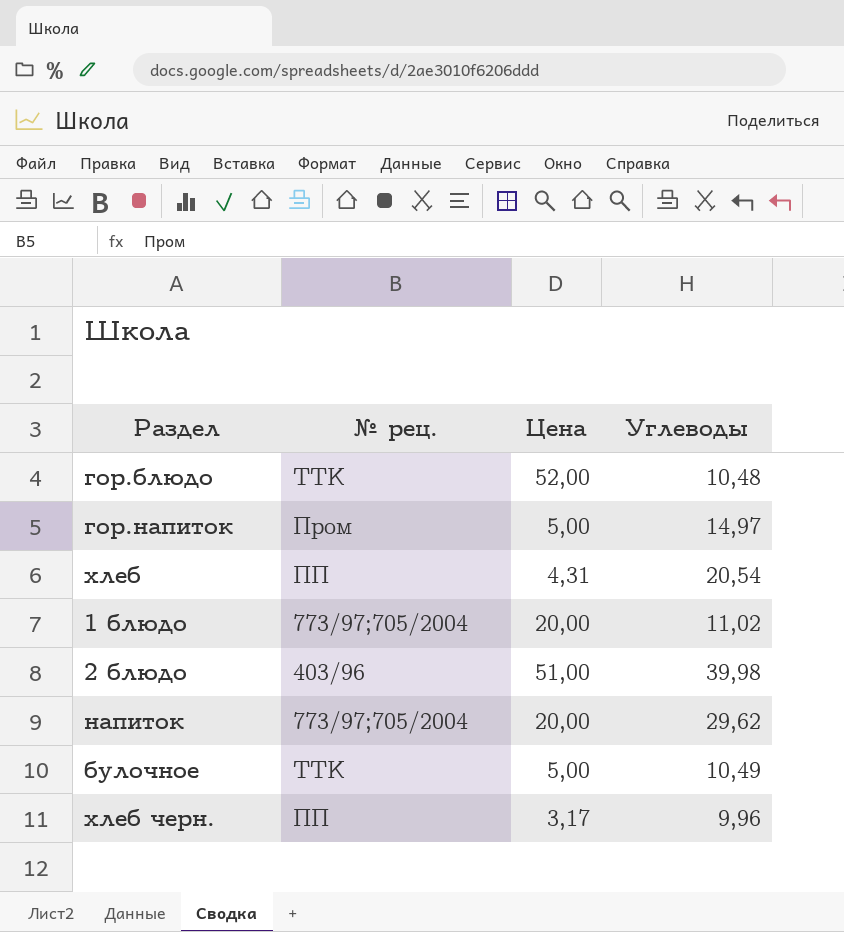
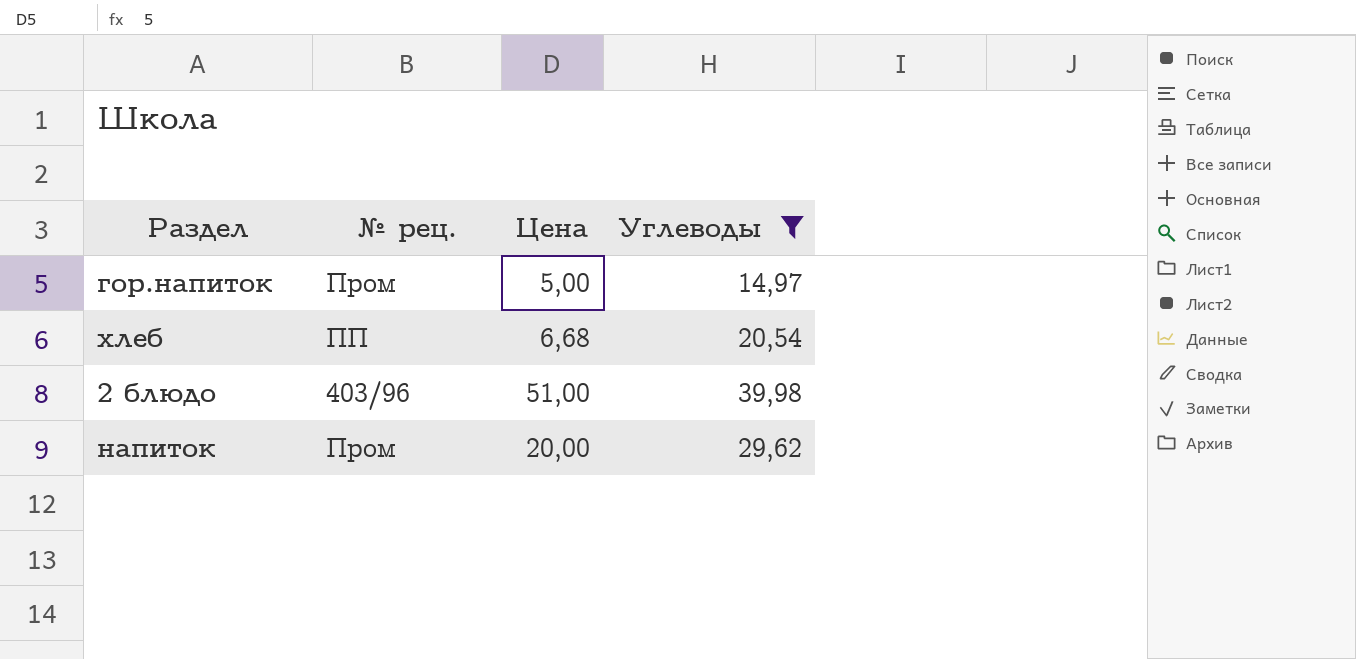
filter: none -> Углеводы >= 14,97
хлеб | Цена: 4,31 -> 6,68
напиток | № рец.: 773/97;705/2004 -> Пром

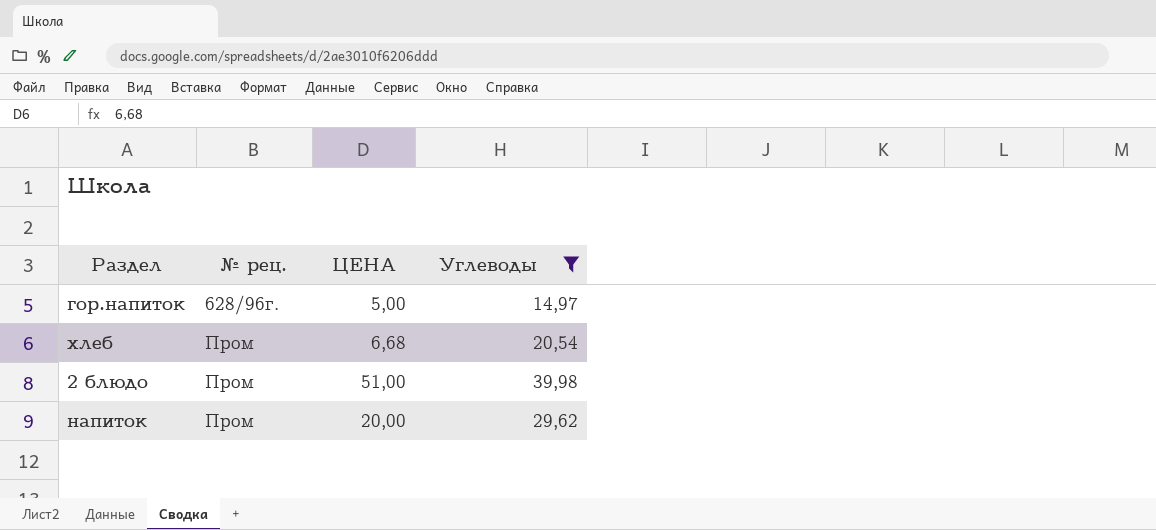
column name: Цена -> ЦЕНА
гор.напиток | № рец.: Пром -> 628/96г.
хлеб | № рец.: ПП -> Пром
2 блюдо | № рец.: 403/96 -> Пром

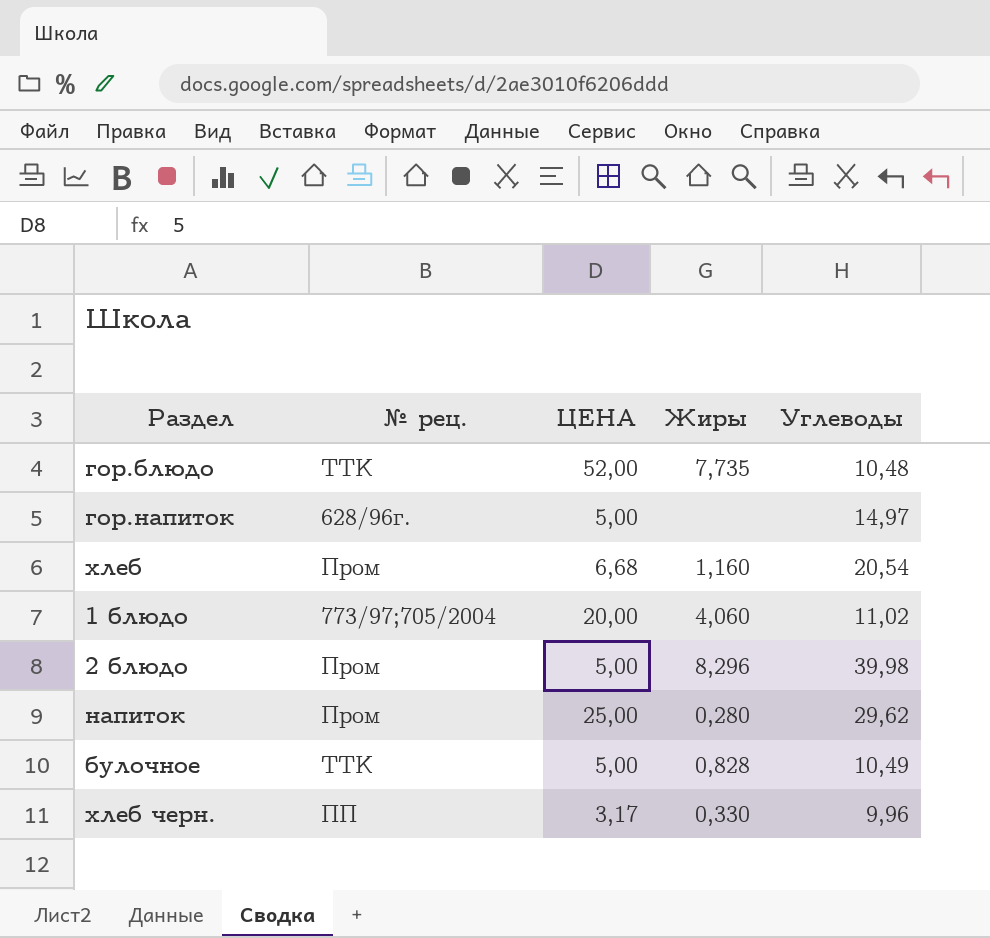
filter: Углеводы >= 14,97 -> none
column Жиры | position: none -> 4
2 блюдо | ЦЕНА: 51,00 -> 5,00
напиток | ЦЕНА: 20,00 -> 25,00

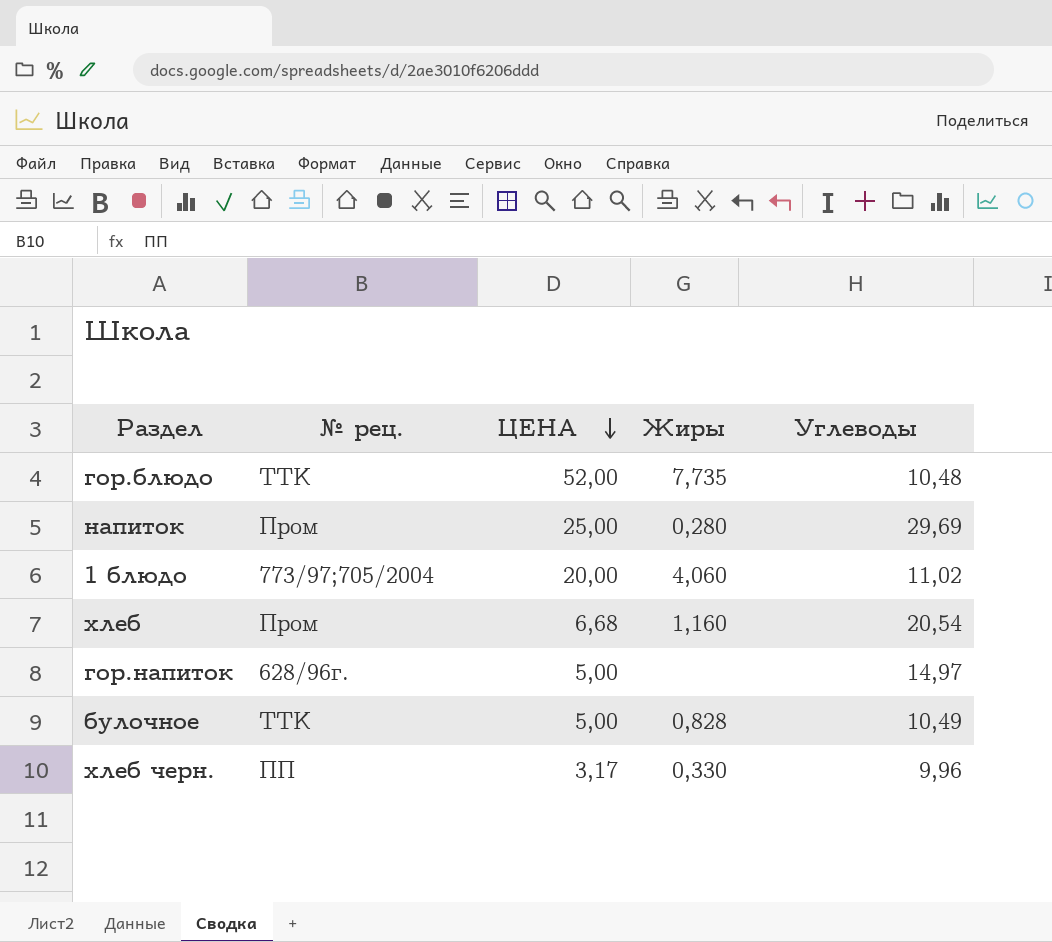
row order: none -> ЦЕНА descending
row 2 блюдо: Пром | 5,00 | 8,296 | 39,98 -> none
напиток | Углеводы: 29,62 -> 29,69

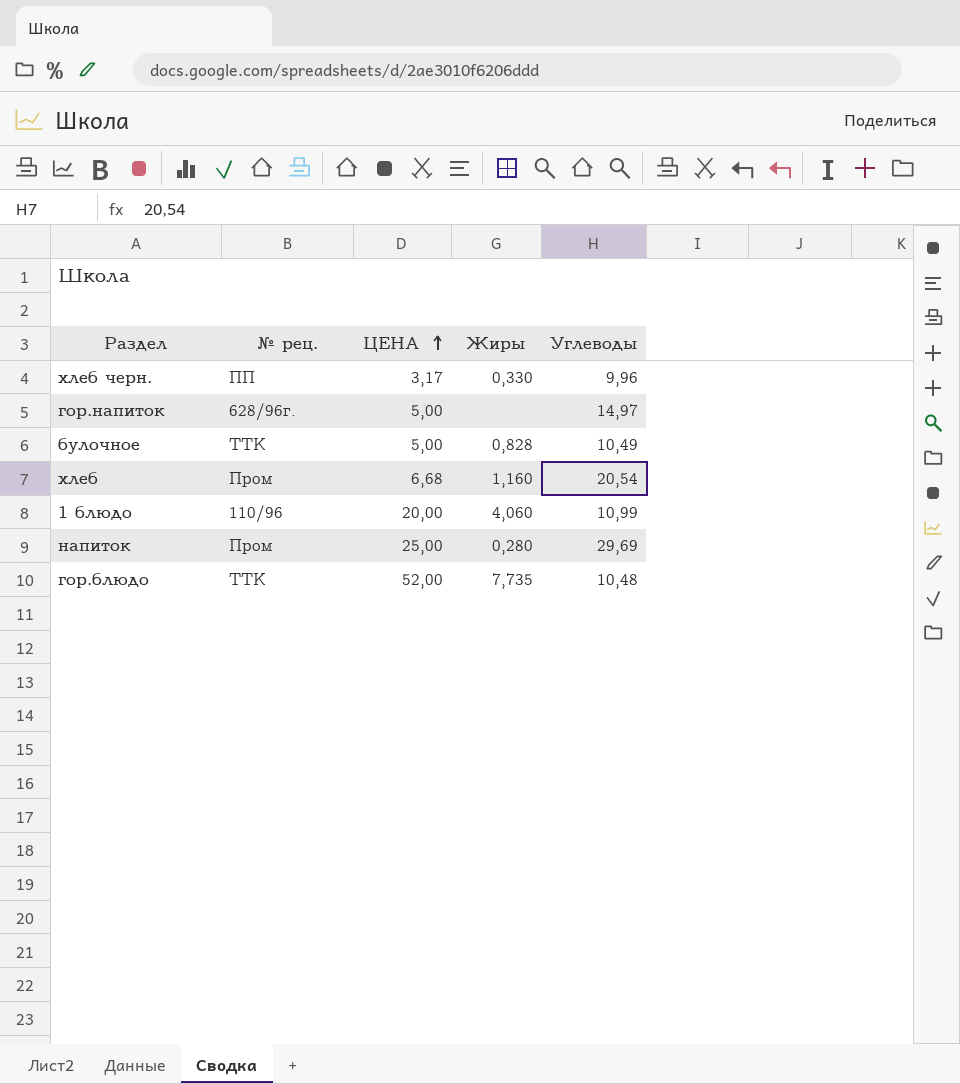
row order: ЦЕНА descending -> ЦЕНА ascending
1 блюдо | № рец.: 773/97;705/2004 -> 110/96
1 блюдо | Углеводы: 11,02 -> 10,99

